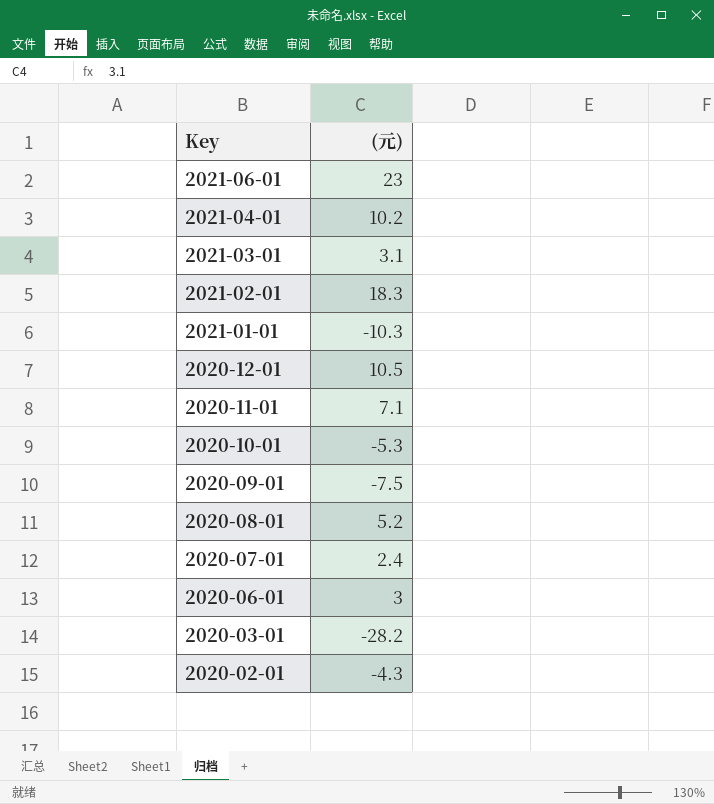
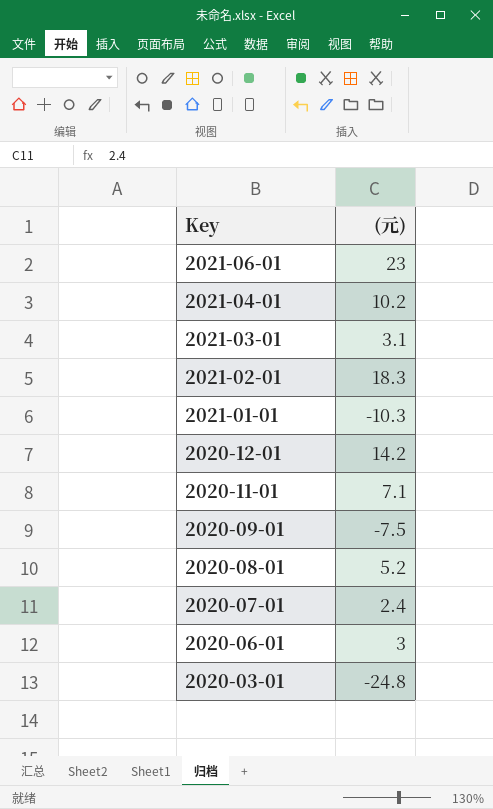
row 2020-10-01: -5.3 -> none
row 2020-02-01: -4.3 -> none
2020-12-01 | (元): 10.5 -> 14.2
2020-03-01 | (元): -28.2 -> -24.8

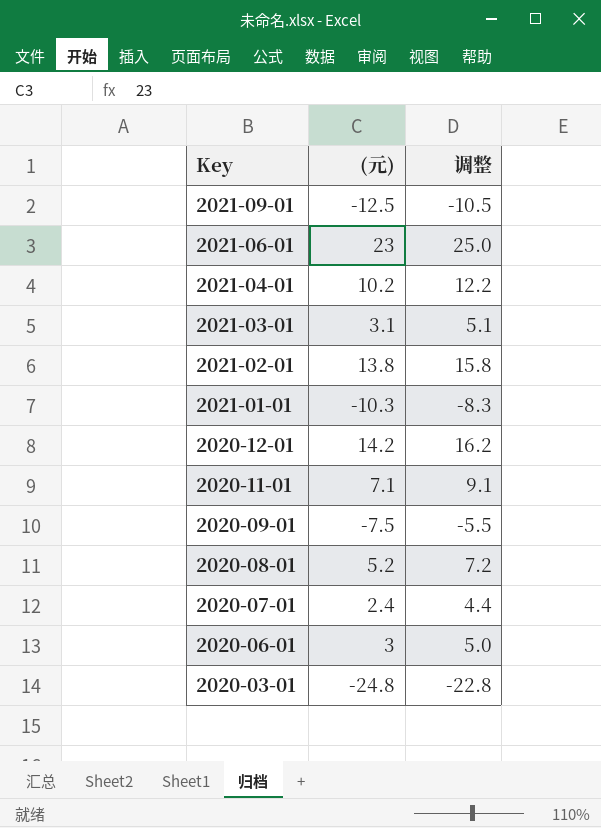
column 调整 | formula: none -> [(元)] + 2
row 2021-09-01: none -> -12.5 | -10.5
2021-02-01 | (元): 18.3 -> 13.8

